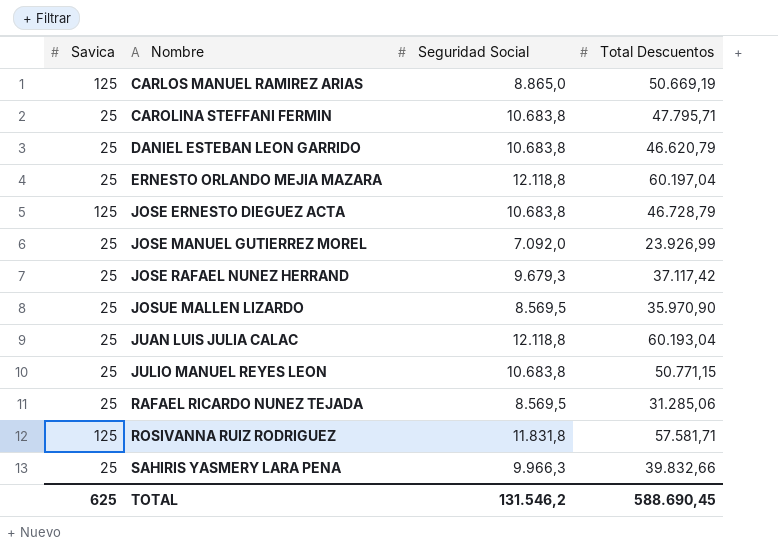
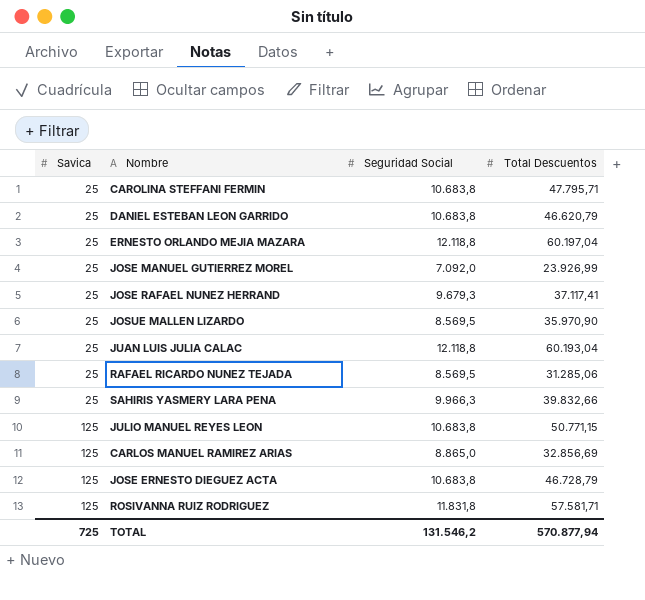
row order: Nombre ascending -> Savica ascending
JOSE RAFAEL NUNEZ HERRAND | Total Descuentos: 37.117,42 -> 37.117,41
JULIO MANUEL REYES LEON | Savica: 25 -> 125
CARLOS MANUEL RAMIREZ ARIAS | Total Descuentos: 50.669,19 -> 32.856,69
TOTAL | Savica: 625 -> 725
TOTAL | Total Descuentos: 588.690,45 -> 570.877,94

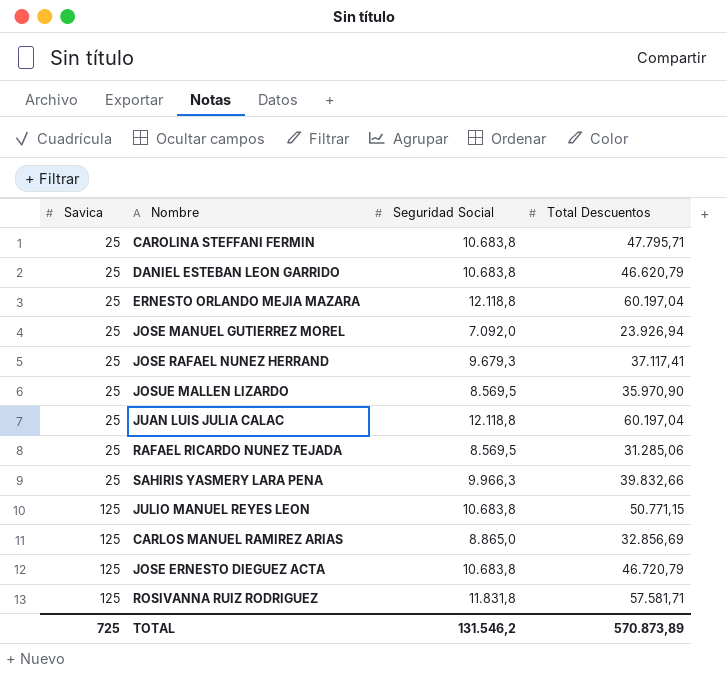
JOSE MANUEL GUTIERREZ MOREL | Total Descuentos: 23.926,99 -> 23.926,94
JUAN LUIS JULIA CALAC | Total Descuentos: 60.193,04 -> 60.197,04
JOSE ERNESTO DIEGUEZ ACTA | Total Descuentos: 46.728,79 -> 46.720,79
TOTAL | Total Descuentos: 570.877,94 -> 570.873,89

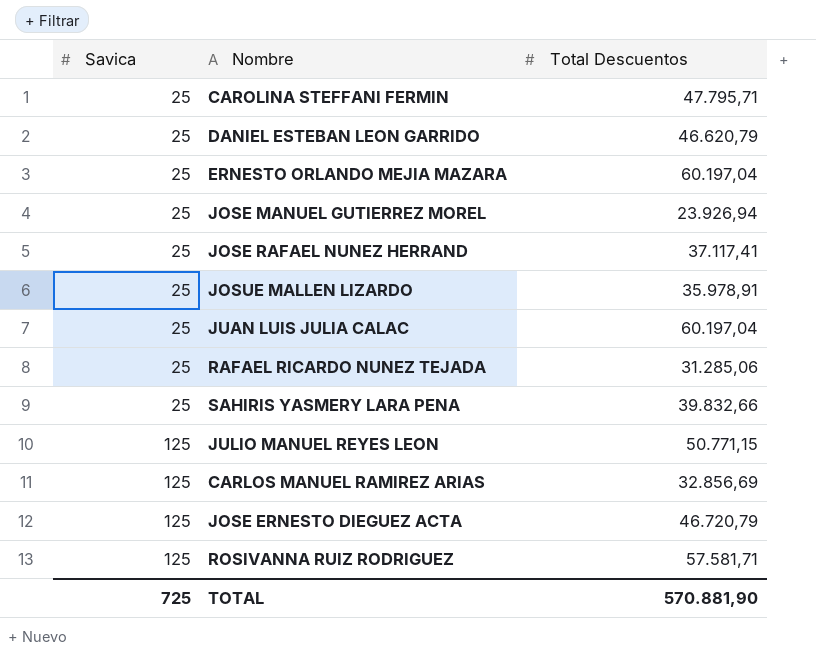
column Seguridad Social | position: 3 -> none
JOSUE MALLEN LIZARDO | Total Descuentos: 35.970,90 -> 35.978,91
TOTAL | Total Descuentos: 570.873,89 -> 570.881,90

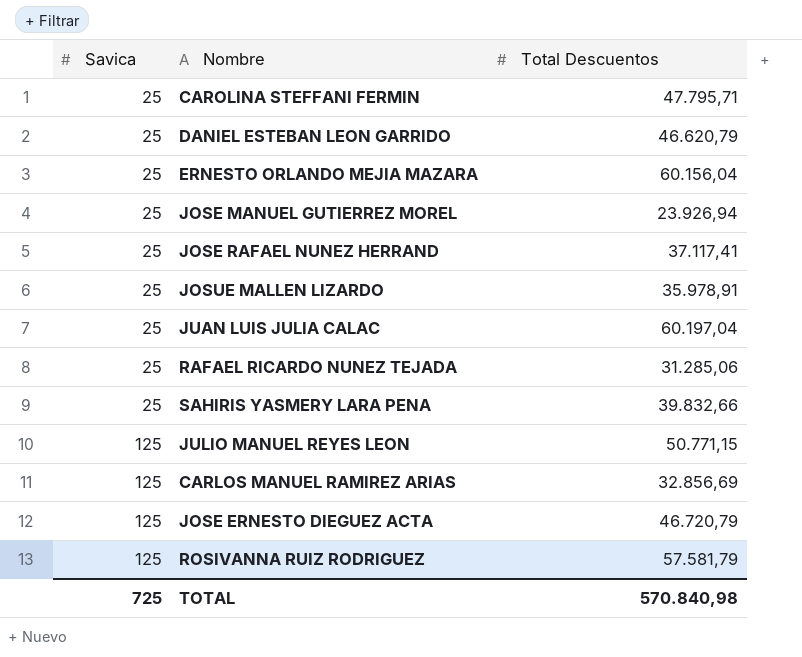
ERNESTO ORLANDO MEJIA MAZARA | Total Descuentos: 60.197,04 -> 60.156,04
ROSIVANNA RUIZ RODRIGUEZ | Total Descuentos: 57.581,71 -> 57.581,79
TOTAL | Total Descuentos: 570.881,90 -> 570.840,98

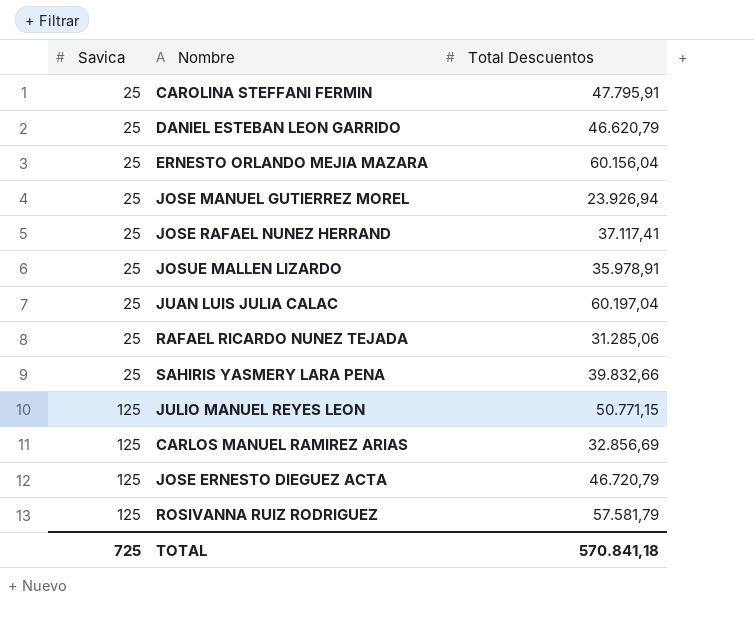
CAROLINA STEFFANI FERMIN | Total Descuentos: 47.795,71 -> 47.795,91
TOTAL | Total Descuentos: 570.840,98 -> 570.841,18

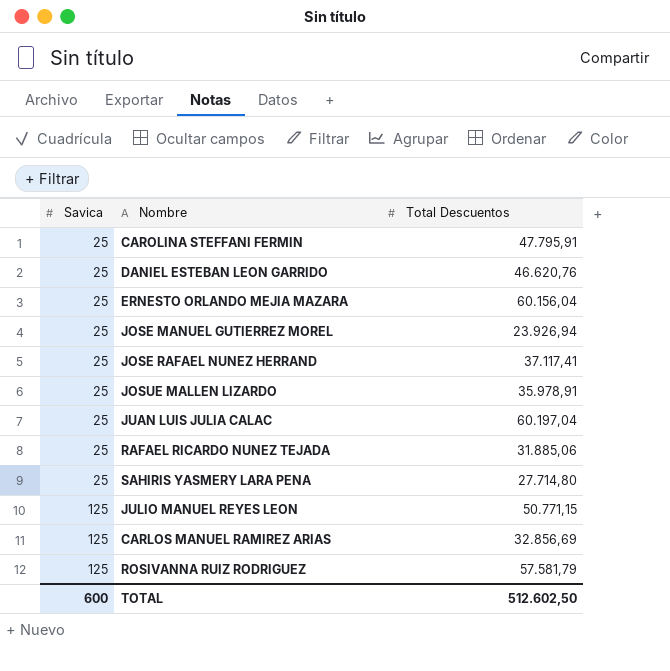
row JOSE ERNESTO DIEGUEZ ACTA: 125 | 46.720,79 -> none
DANIEL ESTEBAN LEON GARRIDO | Total Descuentos: 46.620,79 -> 46.620,76
RAFAEL RICARDO NUNEZ TEJADA | Total Descuentos: 31.285,06 -> 31.885,06
SAHIRIS YASMERY LARA PENA | Total Descuentos: 39.832,66 -> 27.714,80
TOTAL | Savica: 725 -> 600
TOTAL | Total Descuentos: 570.841,18 -> 512.602,50

